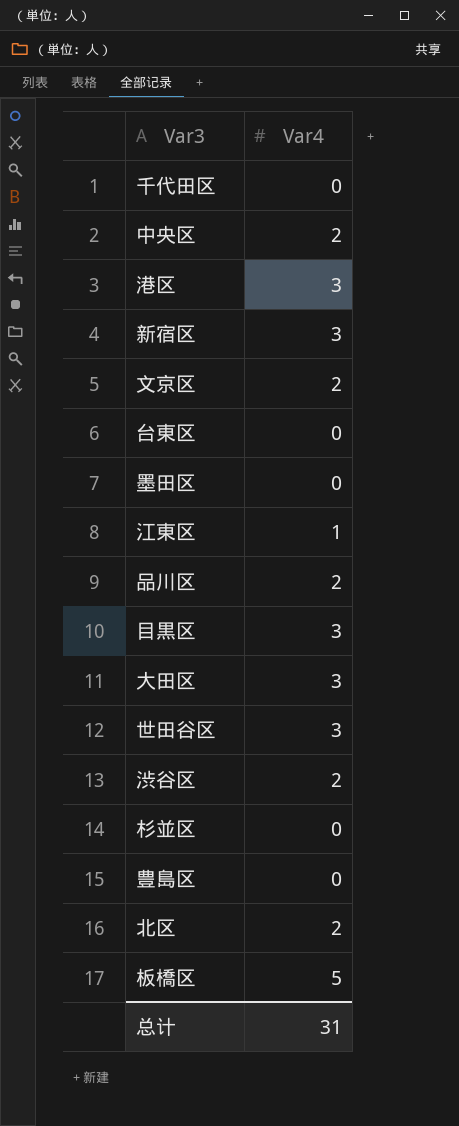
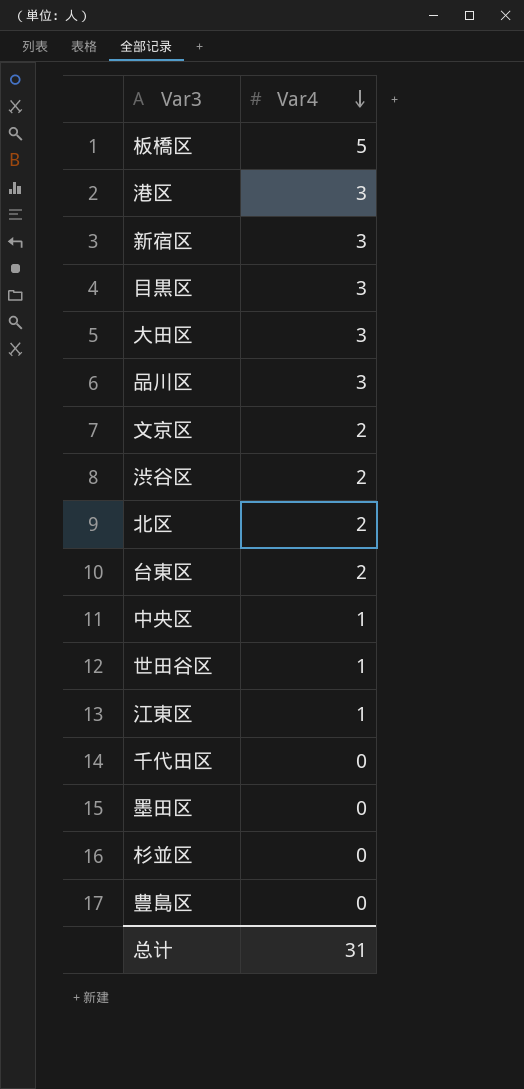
row order: none -> Var4 descending
品川区 | Var4: 2 -> 3
台東区 | Var4: 0 -> 2
中央区 | Var4: 2 -> 1
世田谷区 | Var4: 3 -> 1

